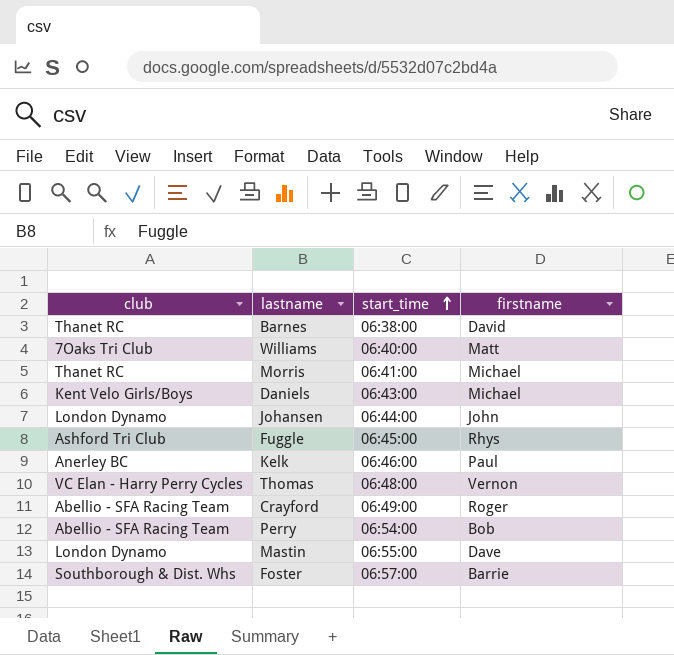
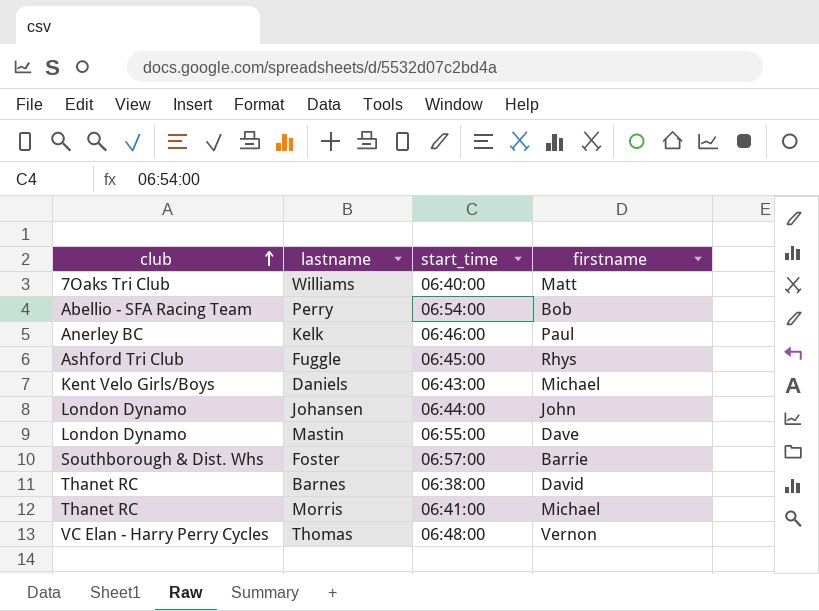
row order: start_time ascending -> club ascending
row Crayford: Abellio - SFA Racing Team | 06:49:00 | Roger -> none

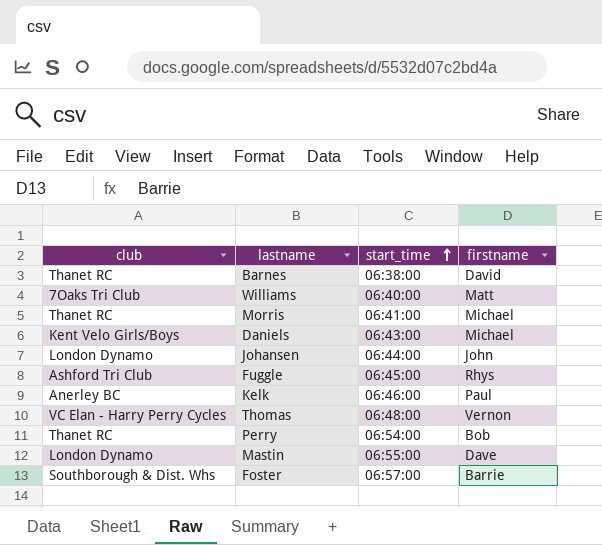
row order: club ascending -> start_time ascending
Perry | club: Abellio - SFA Racing Team -> Thanet RC

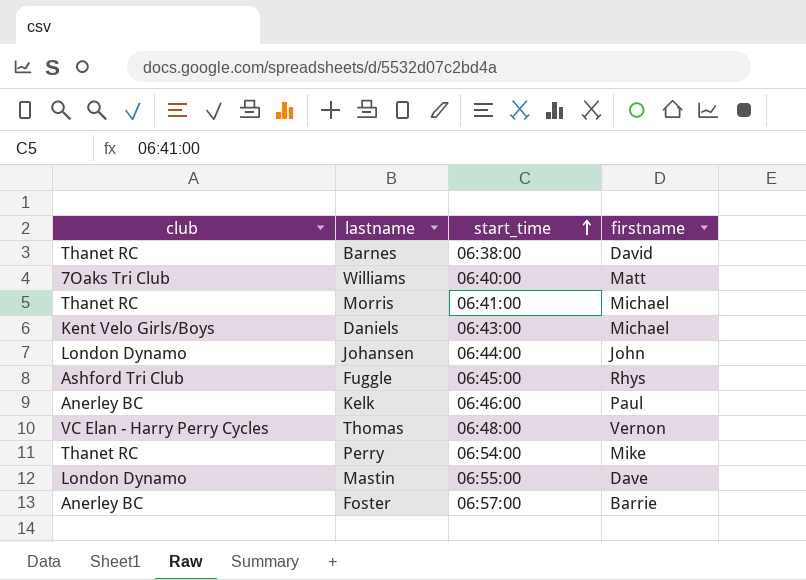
Perry | firstname: Bob -> Mike
Foster | club: Southborough & Dist. Whs -> Anerley BC

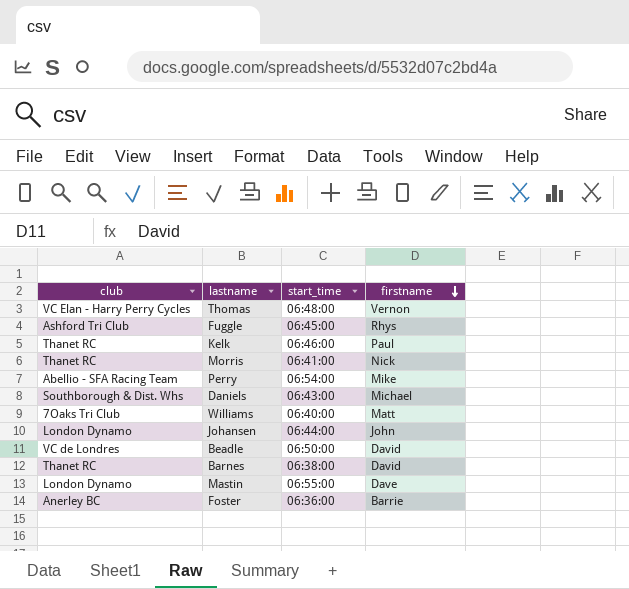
row order: start_time ascending -> firstname descending
Kelk | club: Anerley BC -> Thanet RC
Morris | firstname: Michael -> Nick
Perry | club: Thanet RC -> Abellio - SFA Racing Team
Daniels | club: Kent Velo Girls/Boys -> Southborough & Dist. Whs
row Beadle: none -> VC de Londres | 06:50:00 | David
Foster | start_time: 06:57:00 -> 06:36:00

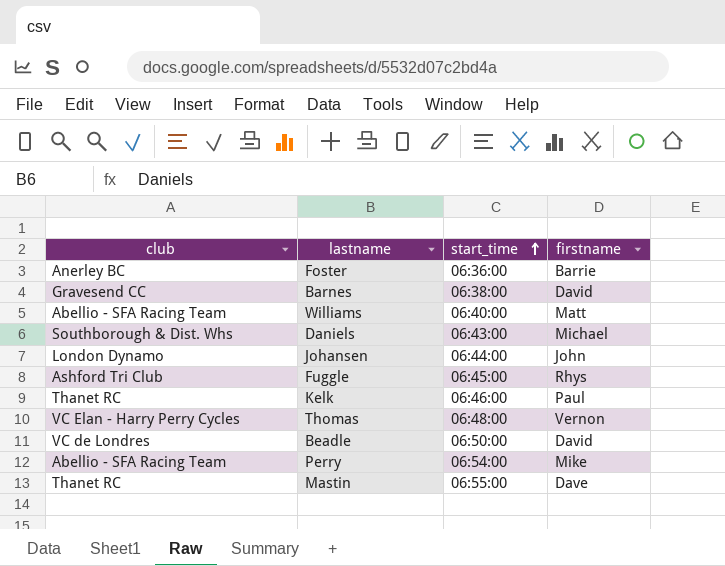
row order: firstname descending -> start_time ascending
row Morris: Thanet RC | 06:41:00 | Nick -> none
Barnes | club: Thanet RC -> Gravesend CC
Williams | club: 7Oaks Tri Club -> Abellio - SFA Racing Team
Mastin | club: London Dynamo -> Thanet RC

